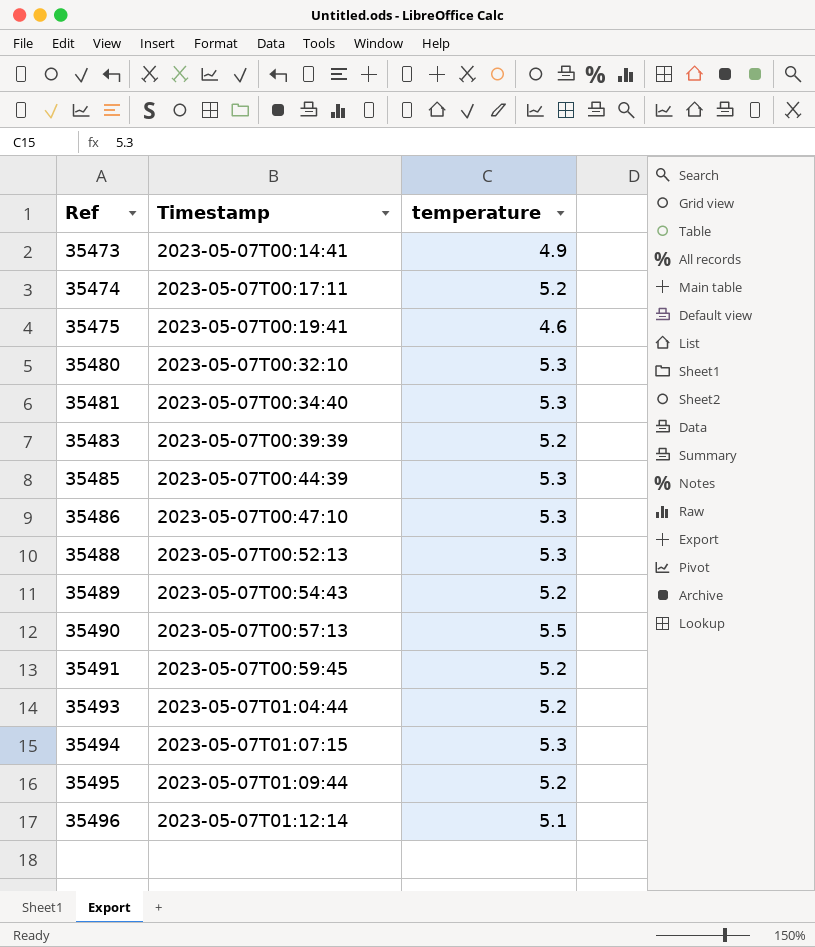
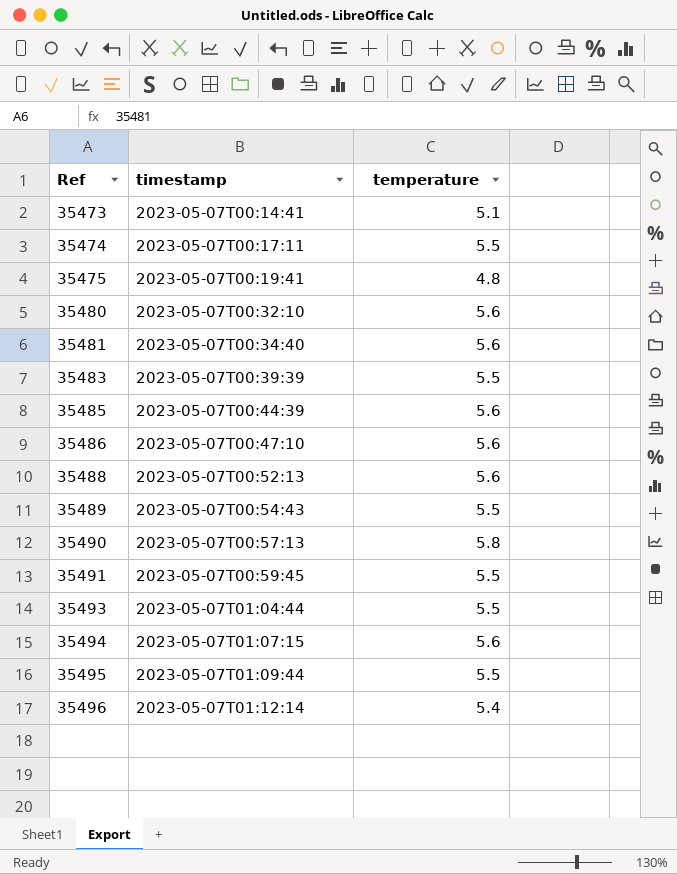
column name: Timestamp -> timestamp
35473 | temperature: 4.9 -> 5.1
35474 | temperature: 5.2 -> 5.5
35475 | temperature: 4.6 -> 4.8
35480 | temperature: 5.3 -> 5.6
35481 | temperature: 5.3 -> 5.6
35483 | temperature: 5.2 -> 5.5
35485 | temperature: 5.3 -> 5.6
35486 | temperature: 5.3 -> 5.6
35488 | temperature: 5.3 -> 5.6
35489 | temperature: 5.2 -> 5.5
35490 | temperature: 5.5 -> 5.8
35491 | temperature: 5.2 -> 5.5
35493 | temperature: 5.2 -> 5.5
35494 | temperature: 5.3 -> 5.6
35495 | temperature: 5.2 -> 5.5
35496 | temperature: 5.1 -> 5.4

